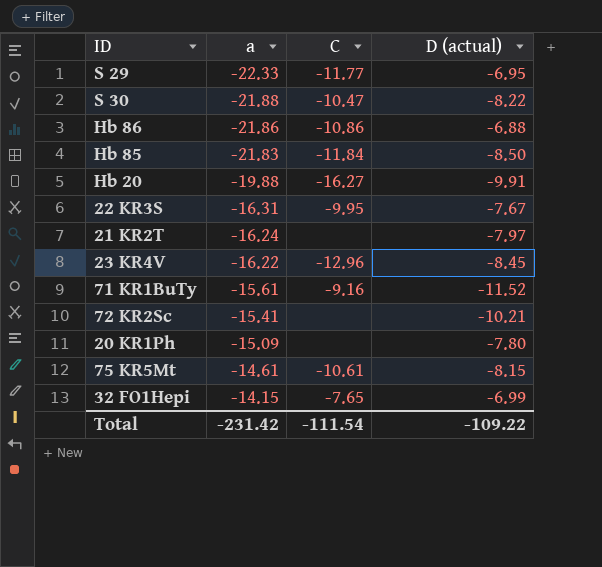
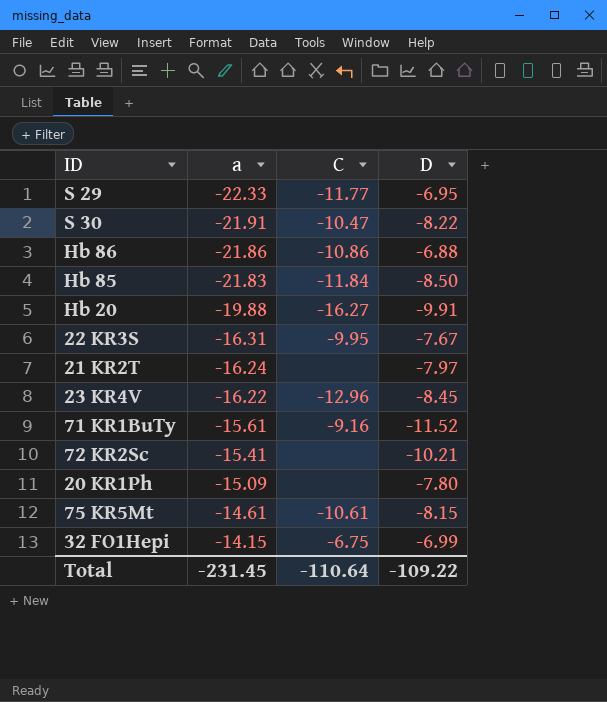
column name: D (actual) -> D
S 30 | a: -21.88 -> -21.91
32 FO1Hepi | C: -7.65 -> -6.75
Total | a: -231.42 -> -231.45
Total | C: -111.54 -> -110.64

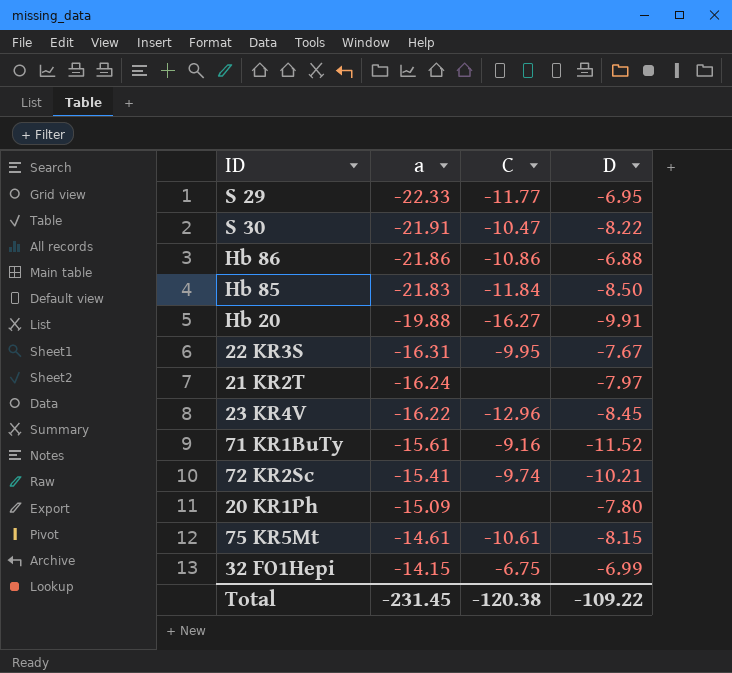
72 KR2Sc | C: none -> -9.74
Total | C: -110.64 -> -120.38

